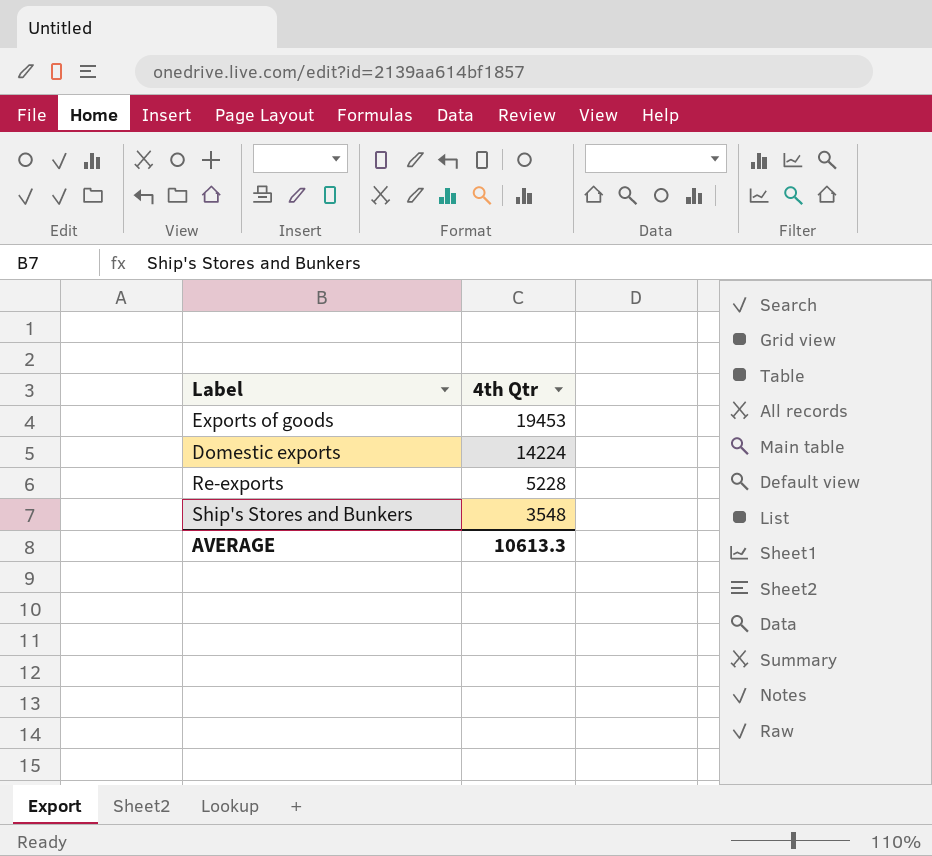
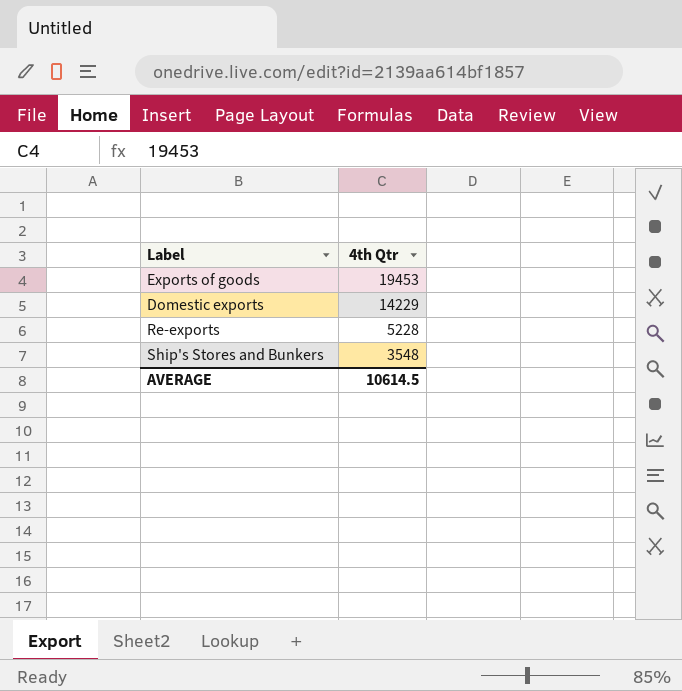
Domestic exports | 4th Qtr: 14224 -> 14229
AVERAGE | 4th Qtr: 10613.3 -> 10614.5

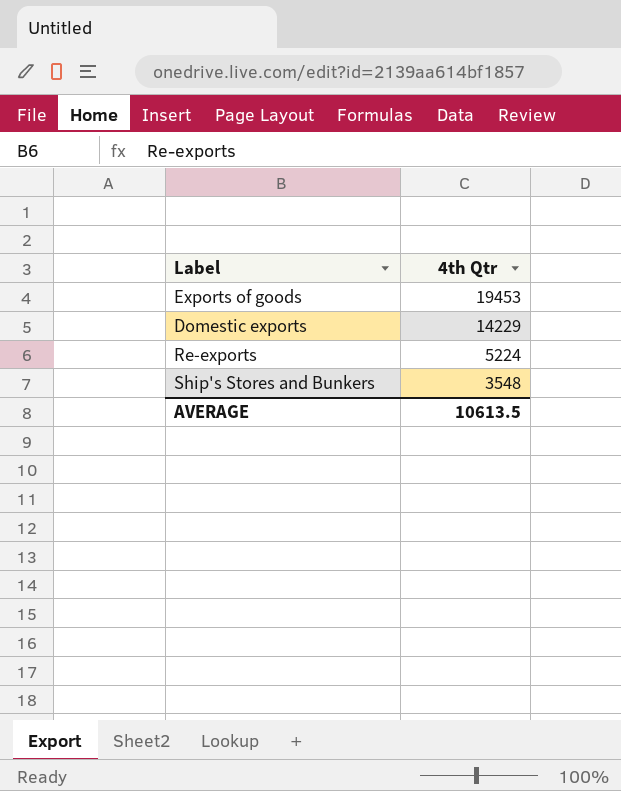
Re-exports | 4th Qtr: 5228 -> 5224
AVERAGE | 4th Qtr: 10614.5 -> 10613.5

